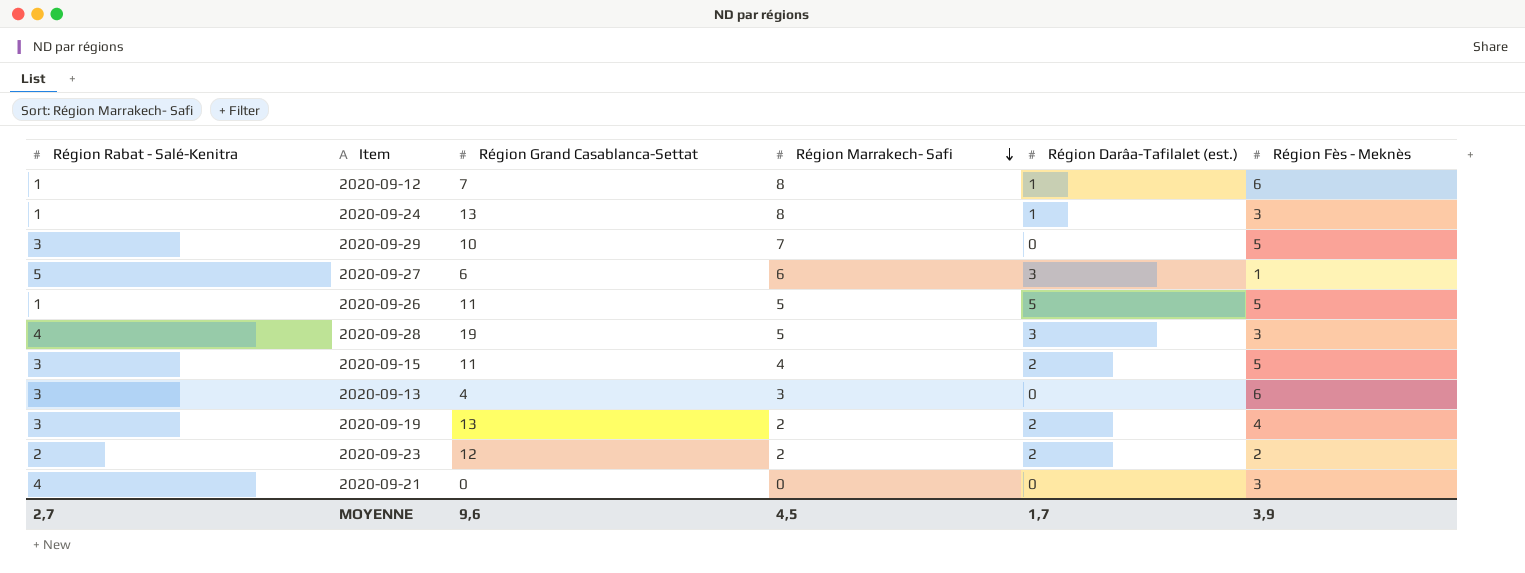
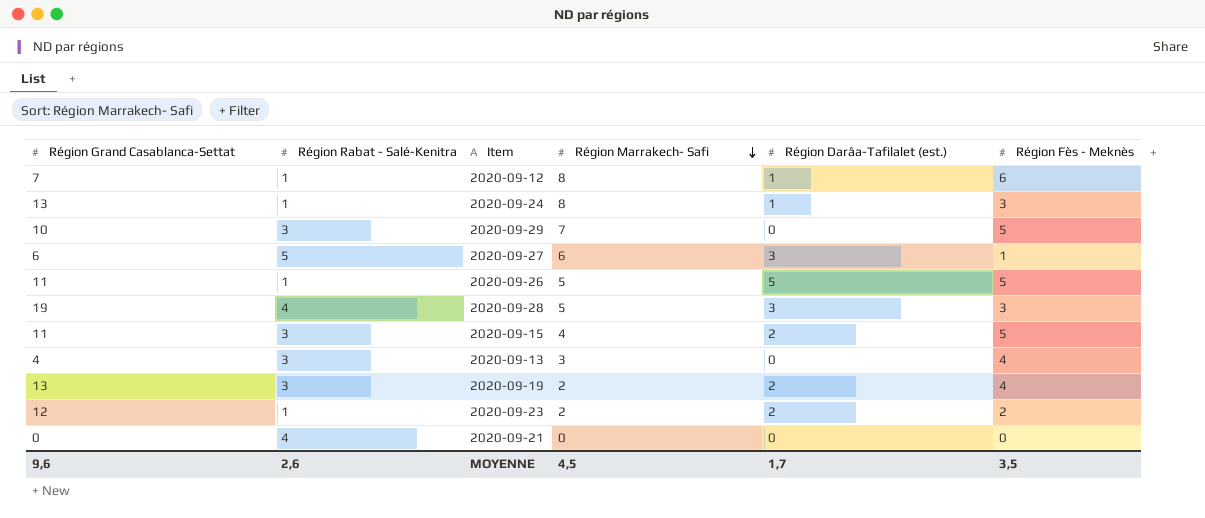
column Région Grand Casablanca-Settat | position: 3 -> 1
2020-09-13 | Région Fès - Meknès: 6 -> 4
2020-09-23 | Région Rabat - Salé-Kenitra: 2 -> 1
2020-09-21 | Région Fès - Meknès: 3 -> 0
MOYENNE | Région Rabat - Salé-Kenitra: 2,7 -> 2,6
MOYENNE | Région Fès - Meknès: 3,9 -> 3,5

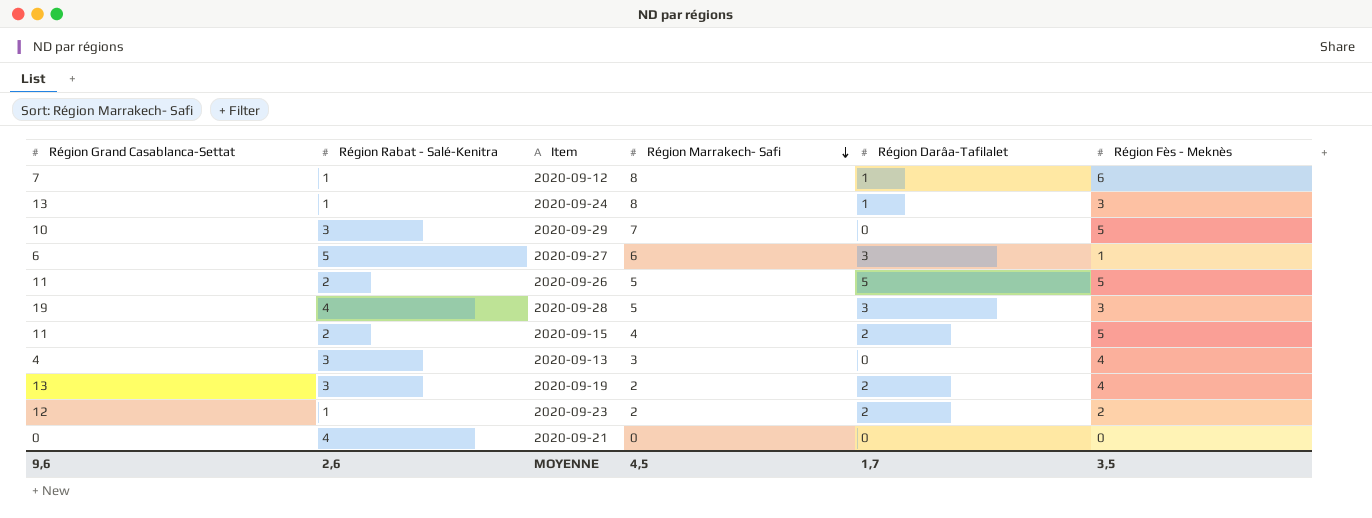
column name: Région Darâa-Tafilalet (est.) -> Région Darâa-Tafilalet
2020-09-26 | Région Rabat - Salé-Kenitra: 1 -> 2
2020-09-15 | Région Rabat - Salé-Kenitra: 3 -> 2

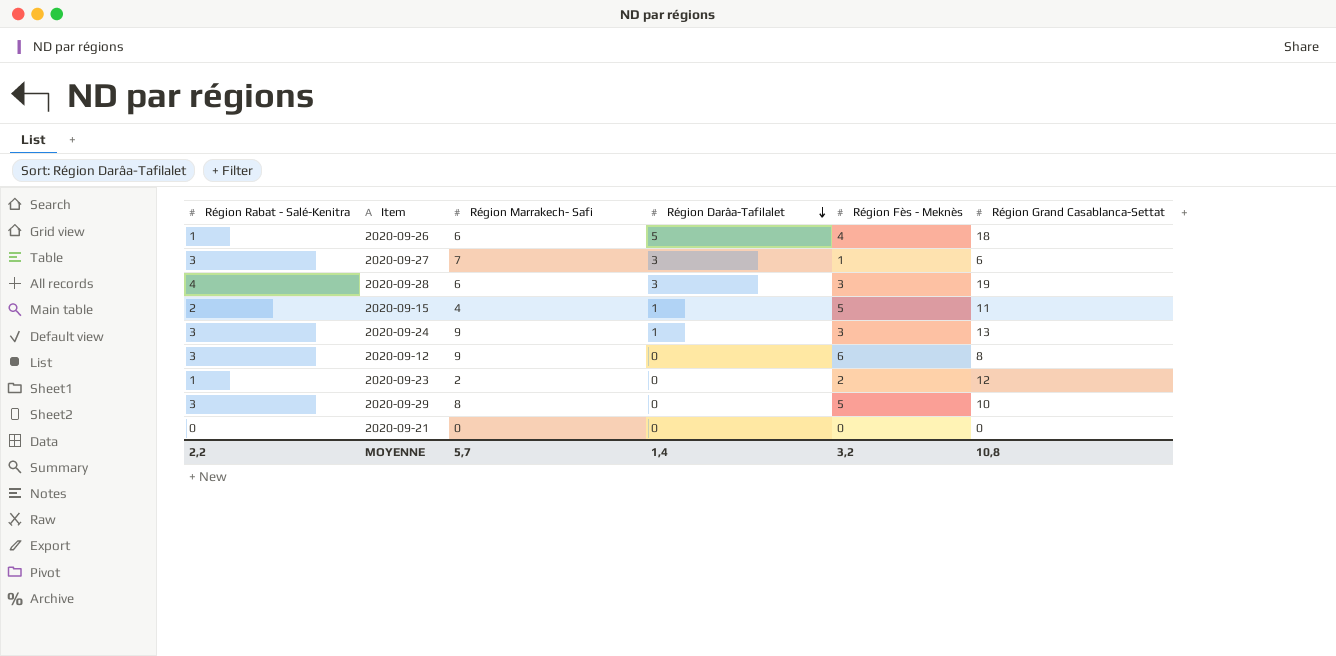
row order: Région Marrakech- Safi descending -> Région Darâa-Tafilalet descending
column Région Grand Casablanca-Settat | position: 1 -> 6
row 2020-09-13: 4 | 3 | 3 | 0 | 4 -> none
row 2020-09-19: 13 | 3 | 2 | 2 | 4 -> none
2020-09-26 | Région Rabat - Salé-Kenitra: 2 -> 1
2020-09-26 | Région Marrakech- Safi: 5 -> 6
2020-09-26 | Région Fès - Meknès: 5 -> 4
2020-09-26 | Région Grand Casablanca-Settat: 11 -> 18
2020-09-27 | Région Rabat - Salé-Kenitra: 5 -> 3
2020-09-27 | Région Marrakech- Safi: 6 -> 7
2020-09-28 | Région Marrakech- Safi: 5 -> 6
2020-09-15 | Région Darâa-Tafilalet: 2 -> 1
2020-09-24 | Région Rabat - Salé-Kenitra: 1 -> 3
2020-09-24 | Région Marrakech- Safi: 8 -> 9
2020-09-12 | Région Rabat - Salé-Kenitra: 1 -> 3
2020-09-12 | Région Marrakech- Safi: 8 -> 9
2020-09-12 | Région Darâa-Tafilalet: 1 -> 0
2020-09-12 | Région Grand Casablanca-Settat: 7 -> 8
2020-09-23 | Région Darâa-Tafilalet: 2 -> 0
2020-09-29 | Région Marrakech- Safi: 7 -> 8
2020-09-21 | Région Rabat - Salé-Kenitra: 4 -> 0
MOYENNE | Région Rabat - Salé-Kenitra: 2,6 -> 2,2
MOYENNE | Région Marrakech- Safi: 4,5 -> 5,7
MOYENNE | Région Darâa-Tafilalet: 1,7 -> 1,4
MOYENNE | Région Fès - Meknès: 3,5 -> 3,2
MOYENNE | Région Grand Casablanca-Settat: 9,6 -> 10,8

